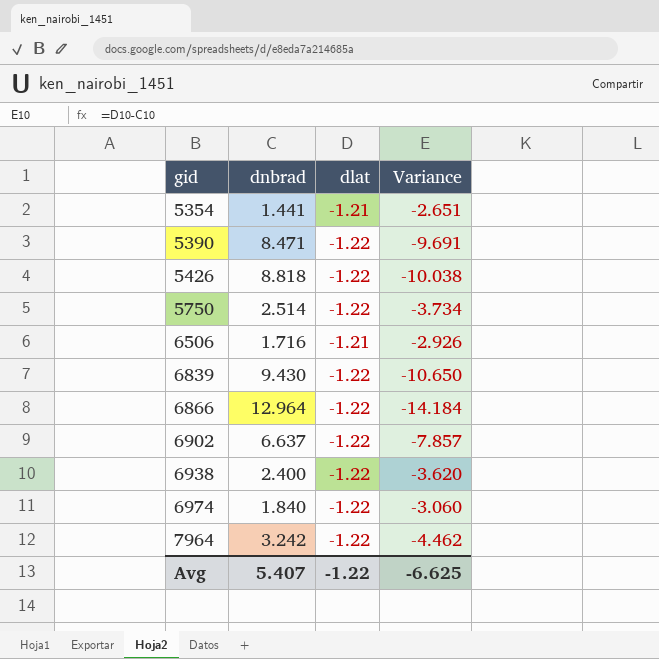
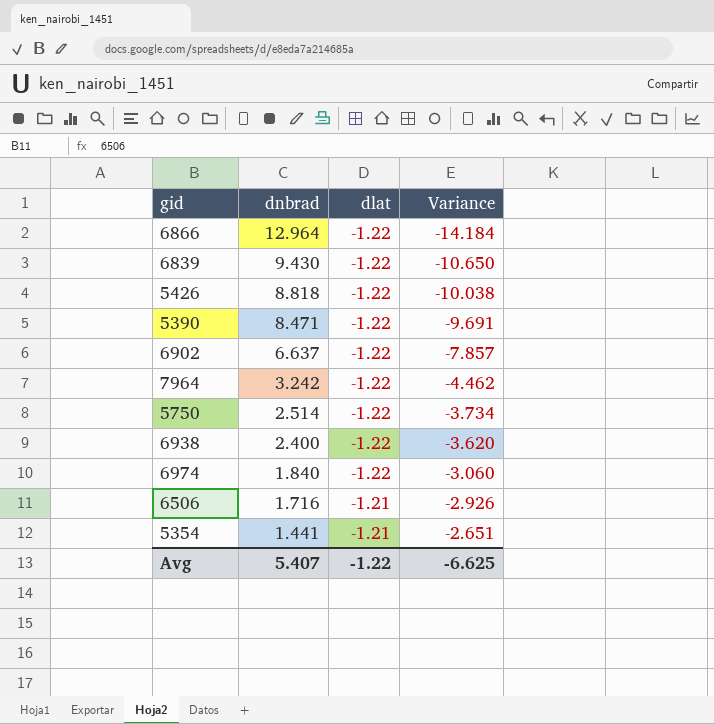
row order: gid ascending -> dnbrad descending

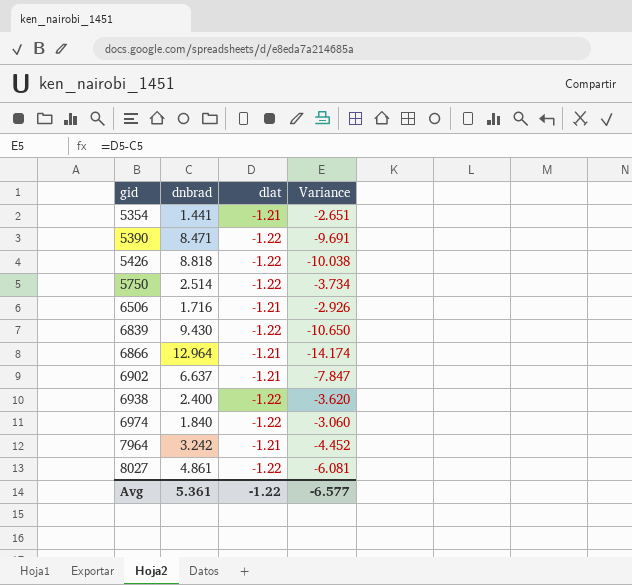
row order: dnbrad descending -> gid ascending
6866 | dlat: -1.22 -> -1.21
6866 | Variance: -14.184 -> -14.174
6902 | dlat: -1.22 -> -1.21
6902 | Variance: -7.857 -> -7.847
7964 | dlat: -1.22 -> -1.21
7964 | Variance: -4.462 -> -4.452
row 8027: none -> 4.861 | -1.22 | -6.081
Avg | dnbrad: 5.407 -> 5.361
Avg | Variance: -6.625 -> -6.577

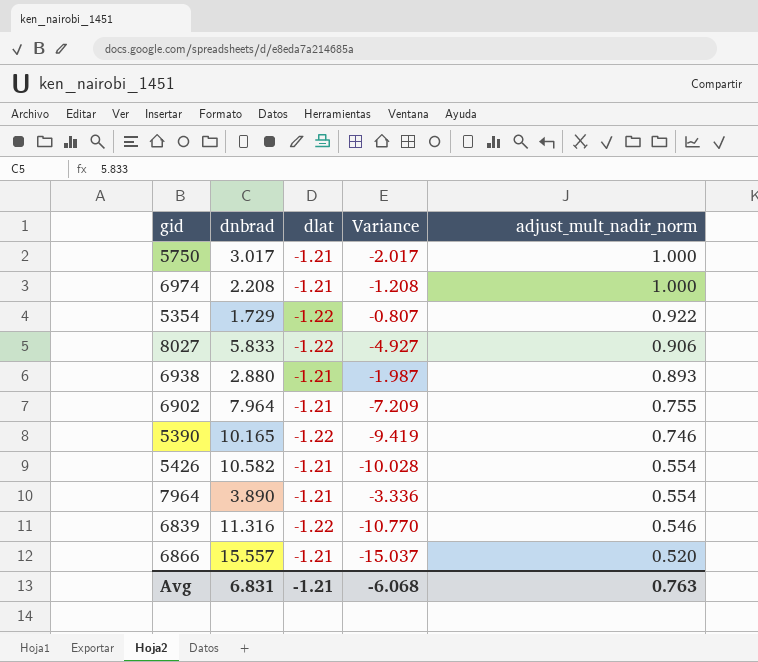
row order: gid ascending -> adjust_mult_nadir_norm descending
column Variance | formula: [dlat] - [dnbrad] -> [adjust_mult_nadir_norm] - [dnbrad]
column adjust_mult_nadir_norm | position: none -> 5
row 6506: 1.716 | -1.21 | -2.926 -> none
5750 | dnbrad: 2.514 -> 3.017
5750 | dlat: -1.22 -> -1.21
6974 | dnbrad: 1.840 -> 2.208
6974 | dlat: -1.22 -> -1.21
5354 | dnbrad: 1.441 -> 1.729
5354 | dlat: -1.21 -> -1.22
8027 | dnbrad: 4.861 -> 5.833
6938 | dnbrad: 2.400 -> 2.880
6938 | dlat: -1.22 -> -1.21
6902 | dnbrad: 6.637 -> 7.964
5390 | dnbrad: 8.471 -> 10.165
5426 | dnbrad: 8.818 -> 10.582
5426 | dlat: -1.22 -> -1.21
7964 | dnbrad: 3.242 -> 3.890
6839 | dnbrad: 9.430 -> 11.316
6866 | dnbrad: 12.964 -> 15.557
Avg | dnbrad: 5.361 -> 6.831
Avg | dlat: -1.22 -> -1.21
Avg | Variance: -6.577 -> -6.068

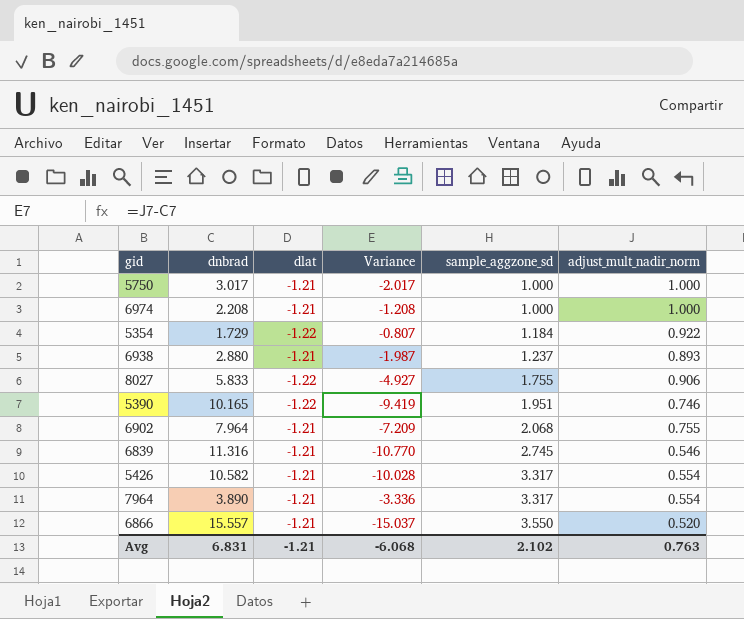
row order: adjust_mult_nadir_norm descending -> sample_aggzone_sd ascending
column sample_aggzone_sd | position: none -> 5
6839 | dlat: -1.22 -> -1.21

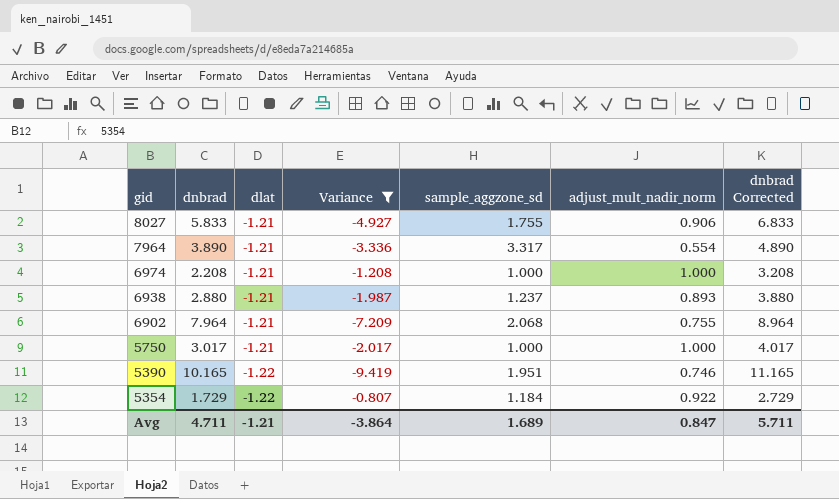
filter: none -> Variance >= -9.419
row order: sample_aggzone_sd ascending -> gid descending
column dnbrad Corrected | formula: none -> [dnbrad] + 1
8027 | dlat: -1.22 -> -1.21
Avg | dnbrad: 6.831 -> 4.711
Avg | Variance: -6.068 -> -3.864
Avg | sample_aggzone_sd: 2.102 -> 1.689
Avg | adjust_mult_nadir_norm: 0.763 -> 0.847

